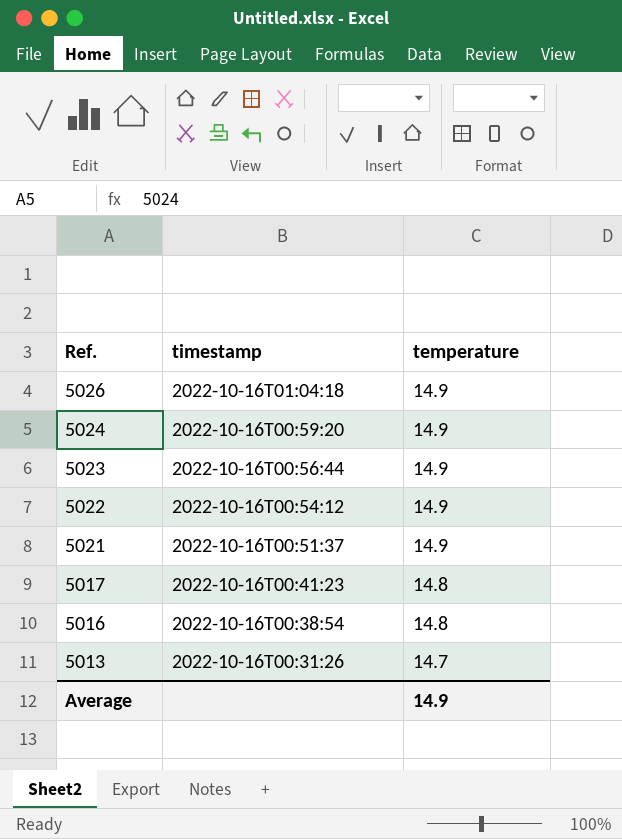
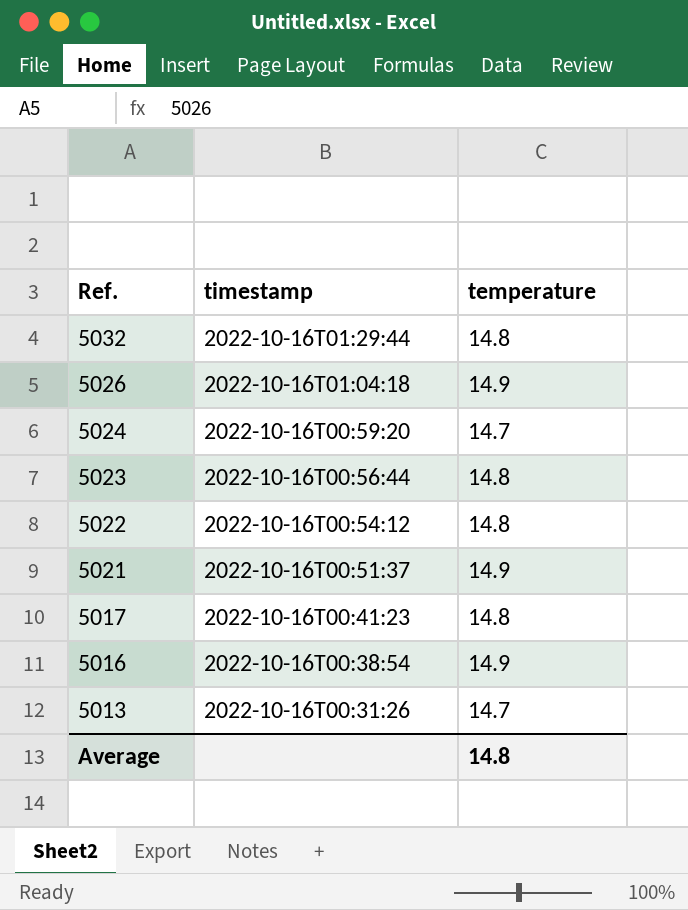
row 5032: none -> 2022-10-16T01:29:44 | 14.8
5024 | temperature: 14.9 -> 14.7
5023 | temperature: 14.9 -> 14.8
5022 | temperature: 14.9 -> 14.8
5016 | temperature: 14.8 -> 14.9
Average | temperature: 14.9 -> 14.8

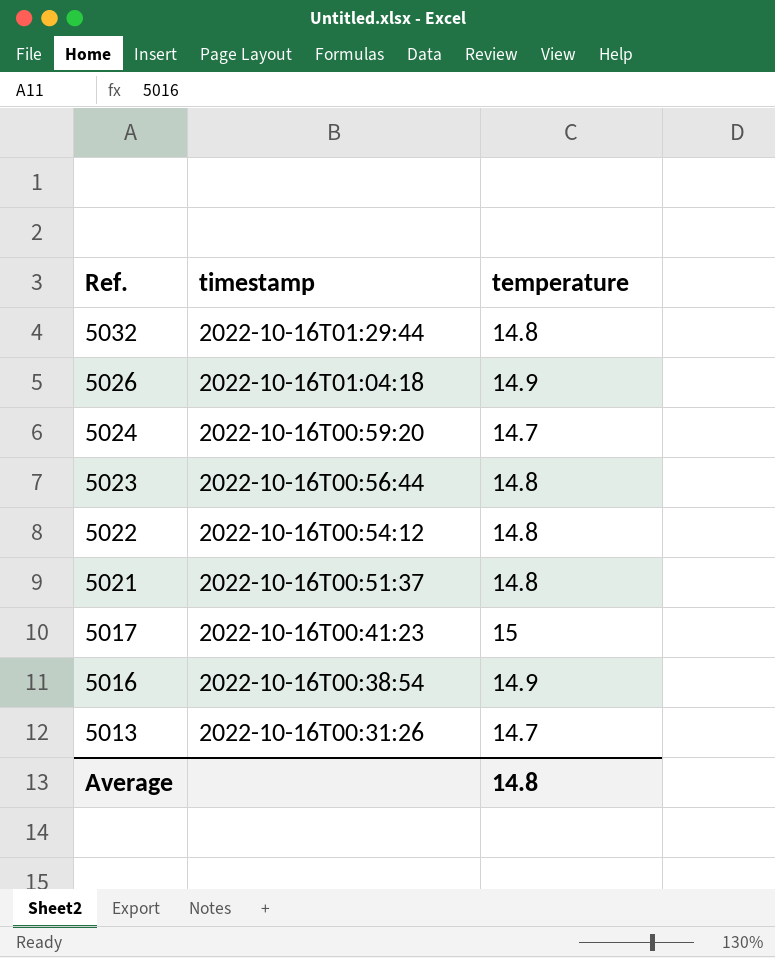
5021 | temperature: 14.9 -> 14.8
5017 | temperature: 14.8 -> 15

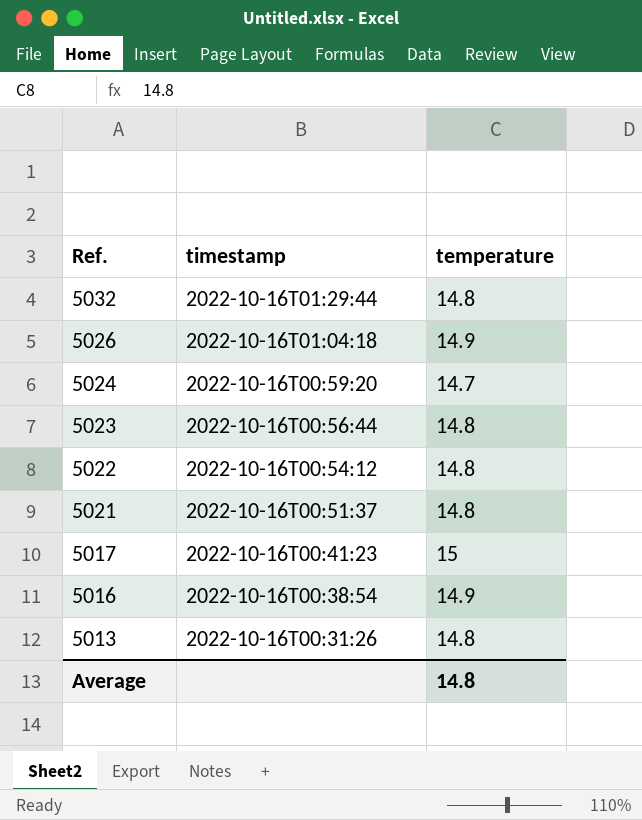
5013 | temperature: 14.7 -> 14.8

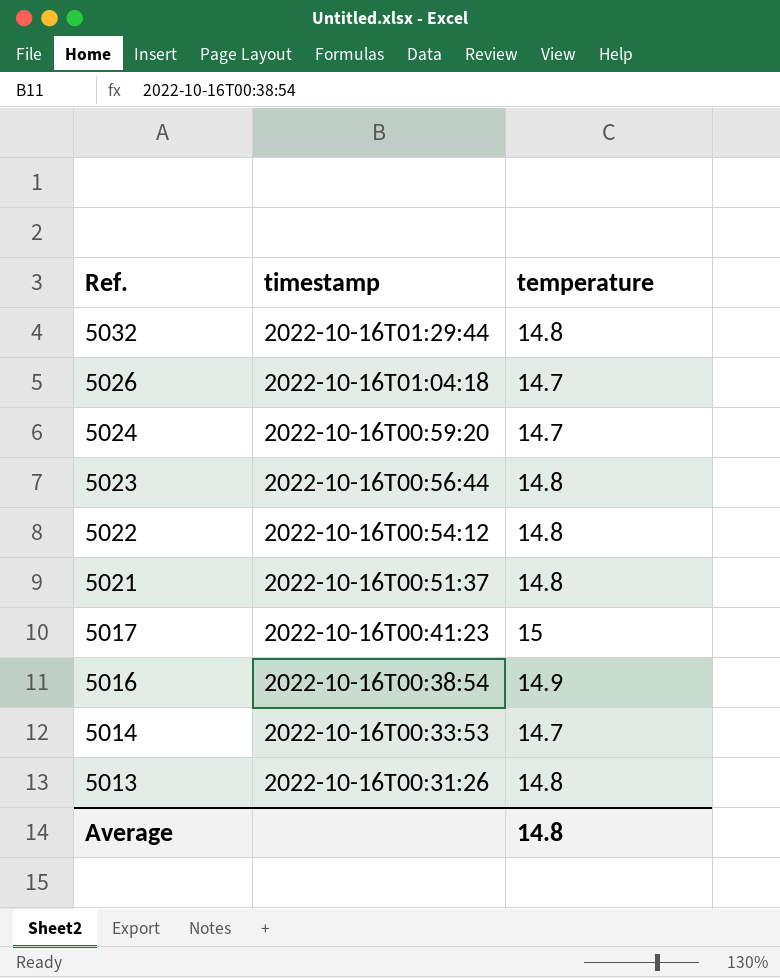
5026 | temperature: 14.9 -> 14.7
row 5014: none -> 2022-10-16T00:33:53 | 14.7

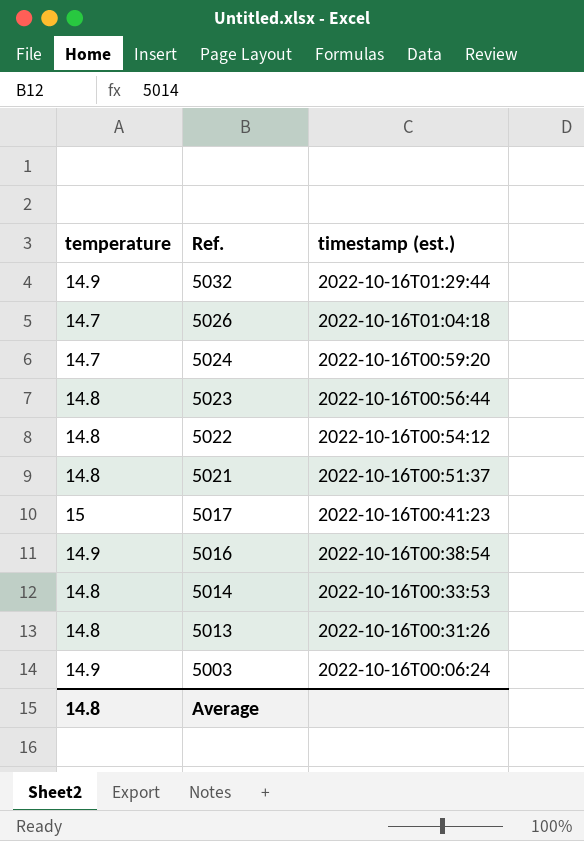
column temperature | position: 3 -> 1
column name: timestamp -> timestamp (est.)
5032 | temperature: 14.8 -> 14.9
5014 | temperature: 14.7 -> 14.8
row 5003: none -> 14.9 | 2022-10-16T00:06:24

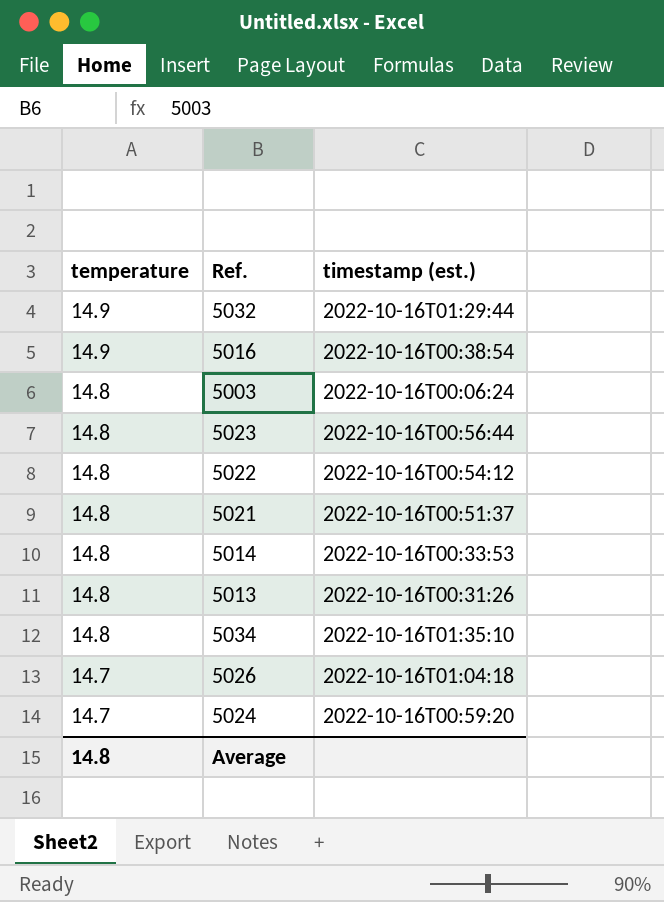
row order: Ref. descending -> temperature descending
row 5017: 15 | 2022-10-16T00:41:23 -> none
5003 | temperature: 14.9 -> 14.8
row 5034: none -> 14.8 | 2022-10-16T01:35:10

